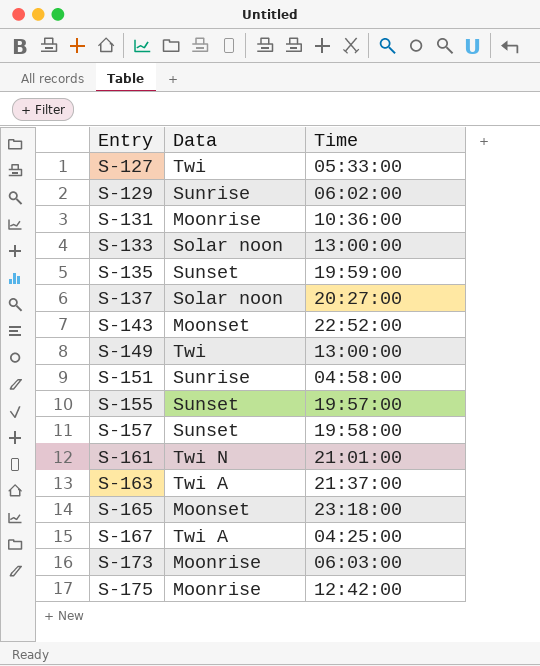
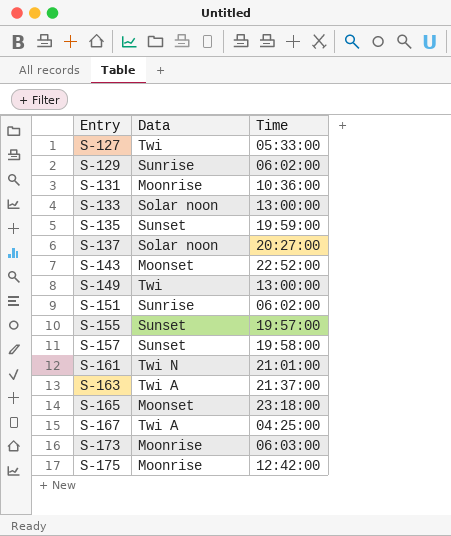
S-151 | Time: 04:58:00 -> 06:02:00

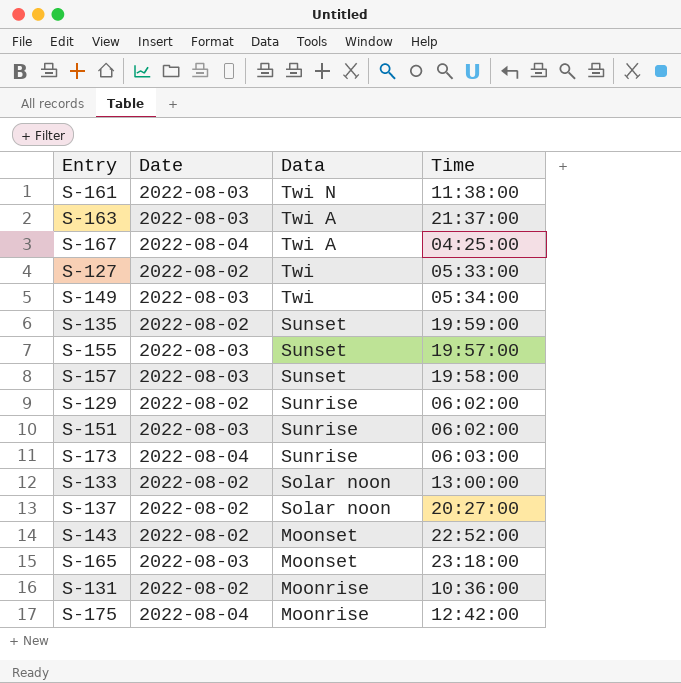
row order: Entry ascending -> Data descending
column Date | position: none -> 2
S-161 | Time: 21:01:00 -> 11:38:00
S-149 | Time: 13:00:00 -> 05:34:00
S-173 | Data: Moonrise -> Sunrise

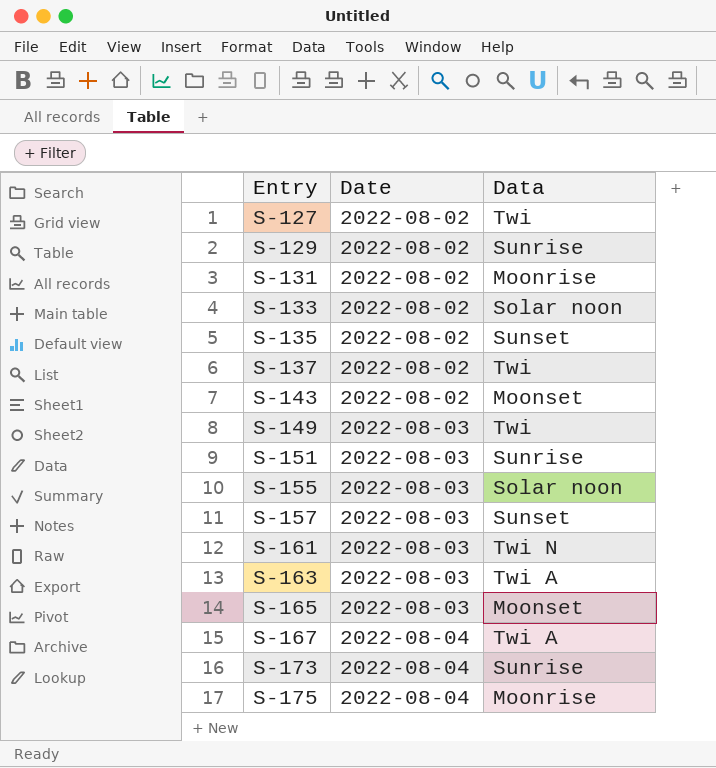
row order: Data descending -> Entry ascending
column Time | position: 4 -> none
S-137 | Data: Solar noon -> Twi
S-155 | Data: Sunset -> Solar noon

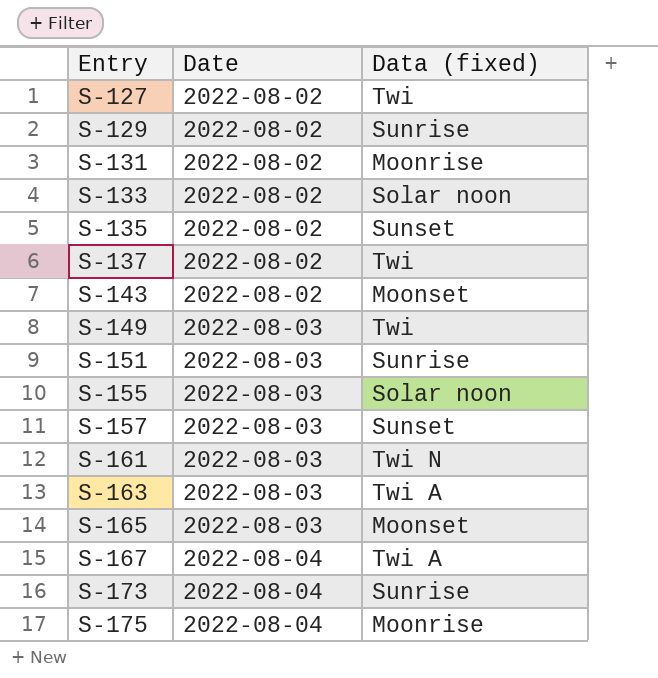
column name: Data -> Data (fixed)

